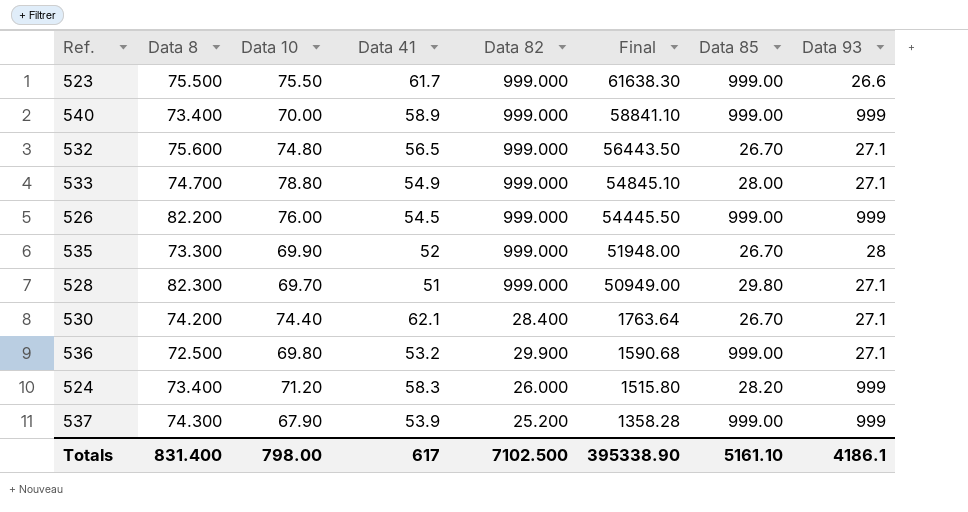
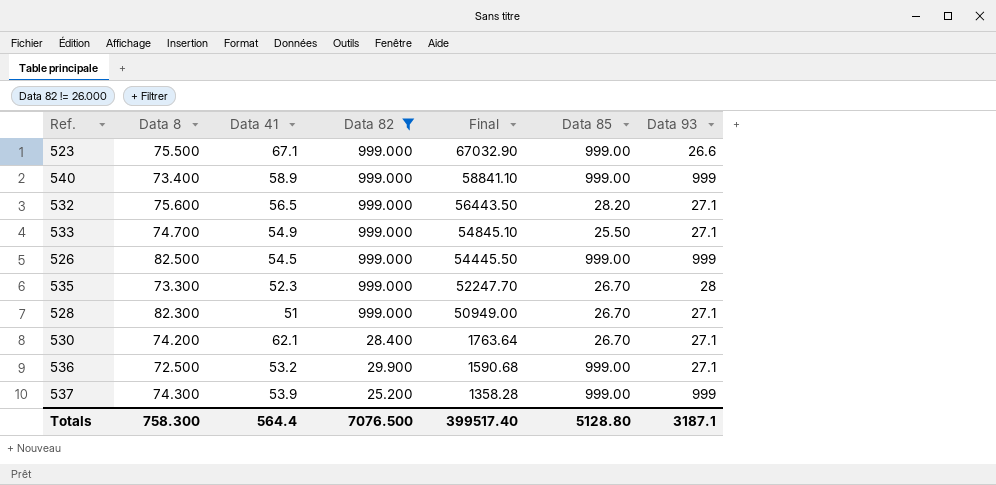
filter: none -> Data 82 != 26.000
column Data 10 | position: 3 -> none
523 | Data 41: 61.7 -> 67.1
523 | Final: 61638.30 -> 67032.90
532 | Data 85: 26.70 -> 28.20
533 | Data 85: 28.00 -> 25.50
526 | Data 8: 82.200 -> 82.500
535 | Data 41: 52 -> 52.3
535 | Final: 51948.00 -> 52247.70
528 | Data 85: 29.80 -> 26.70
Totals | Data 8: 831.400 -> 758.300
Totals | Data 41: 617 -> 564.4
Totals | Data 82: 7102.500 -> 7076.500
Totals | Final: 395338.90 -> 399517.40
Totals | Data 85: 5161.10 -> 5128.80
Totals | Data 93: 4186.1 -> 3187.1

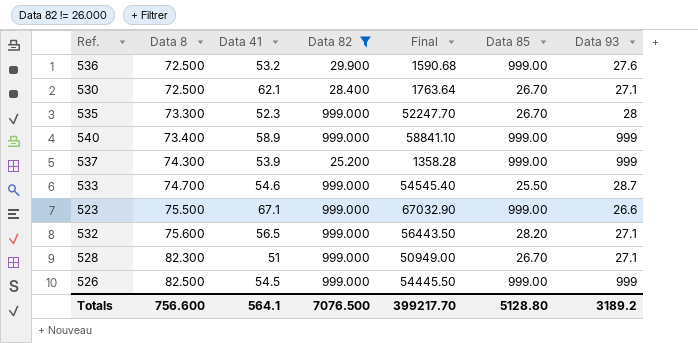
row order: Final descending -> Data 8 ascending
536 | Data 93: 27.1 -> 27.6
530 | Data 8: 74.200 -> 72.500
533 | Data 41: 54.9 -> 54.6
533 | Final: 54845.10 -> 54545.40
533 | Data 93: 27.1 -> 28.7
Totals | Data 8: 758.300 -> 756.600
Totals | Data 41: 564.4 -> 564.1
Totals | Final: 399517.40 -> 399217.70
Totals | Data 93: 3187.1 -> 3189.2

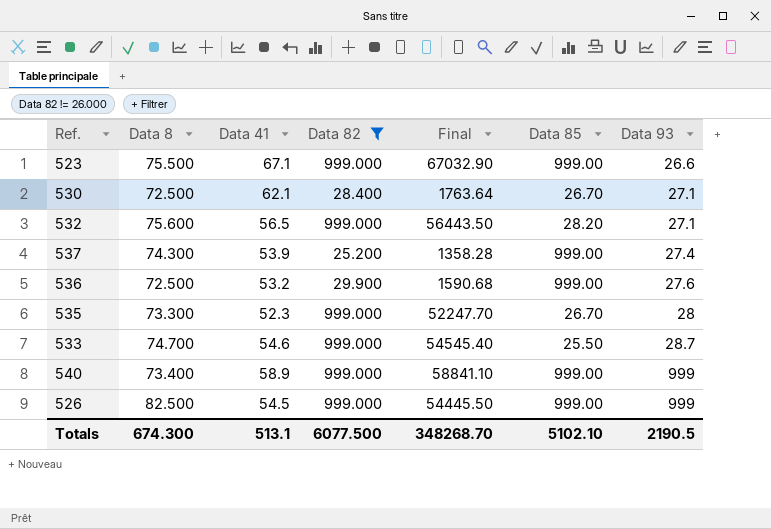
row order: Data 8 ascending -> Data 93 ascending
row 528: 82.300 | 51 | 999.000 | 50949.00 | 26.70 | 27.1 -> none
537 | Data 93: 999 -> 27.4
Totals | Data 8: 756.600 -> 674.300
Totals | Data 41: 564.1 -> 513.1
Totals | Data 82: 7076.500 -> 6077.500
Totals | Final: 399217.70 -> 348268.70
Totals | Data 85: 5128.80 -> 5102.10
Totals | Data 93: 3189.2 -> 2190.5

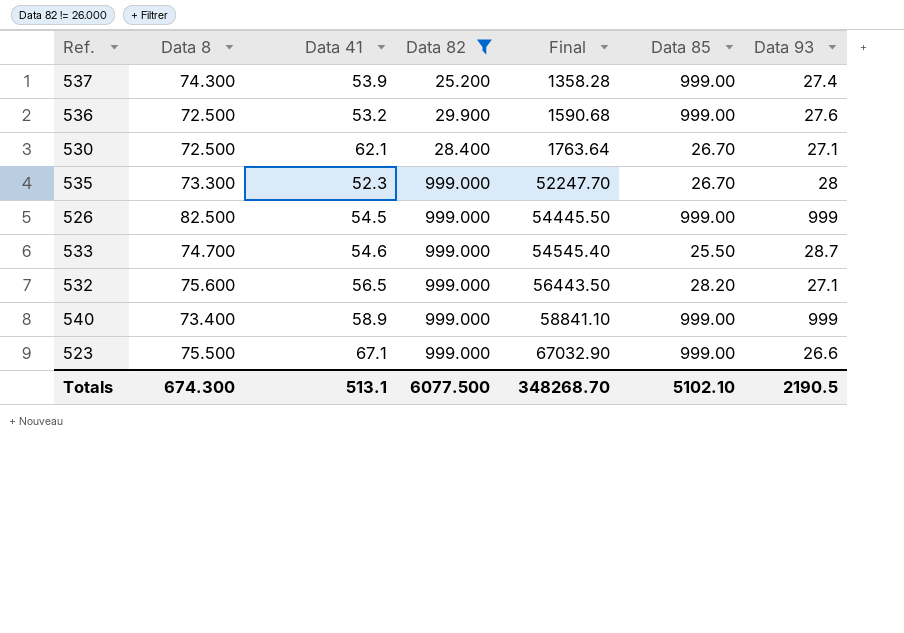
row order: Data 93 ascending -> Final ascending

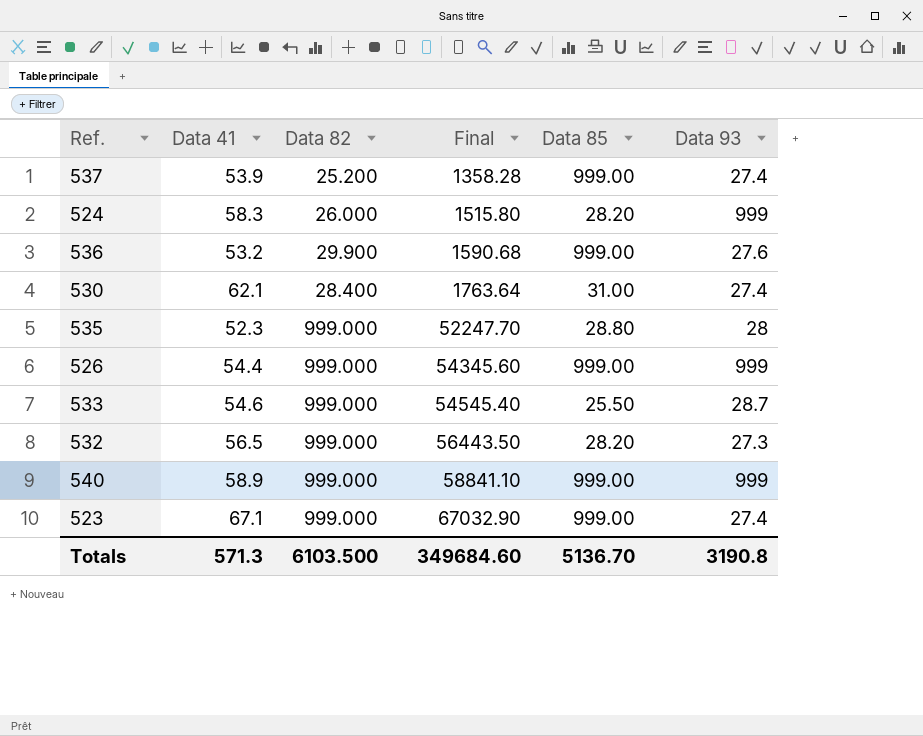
filter: Data 82 != 26.000 -> none
column Data 8 | position: 2 -> none
530 | Data 85: 26.70 -> 31.00
530 | Data 93: 27.1 -> 27.4
535 | Data 85: 26.70 -> 28.80
526 | Data 41: 54.5 -> 54.4
526 | Final: 54445.50 -> 54345.60
532 | Data 93: 27.1 -> 27.3
523 | Data 93: 26.6 -> 27.4
Totals | Data 41: 513.1 -> 571.3
Totals | Data 82: 6077.500 -> 6103.500
Totals | Final: 348268.70 -> 349684.60
Totals | Data 85: 5102.10 -> 5136.70
Totals | Data 93: 2190.5 -> 3190.8

